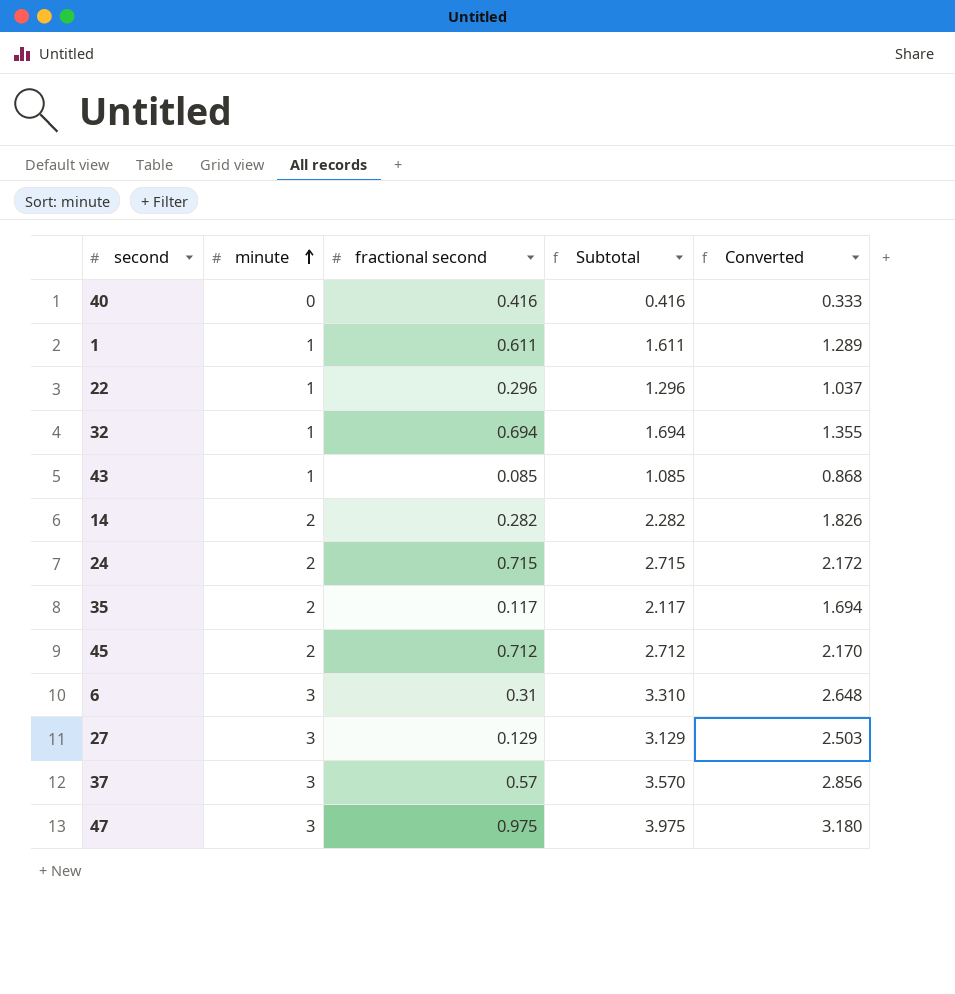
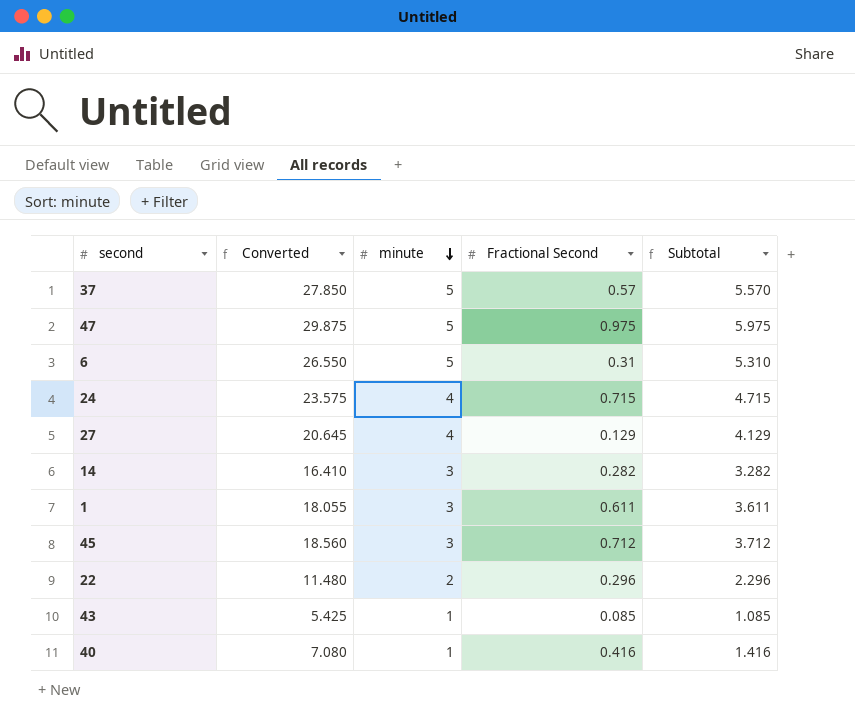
row order: minute ascending -> minute descending
column Converted | formula: [Subtotal] * 0.8 -> [Subtotal] * 5
column Converted | position: 5 -> 2
column name: fractional second -> Fractional Second
row 32: 1 | 0.694 | 1.694 | 1.355 -> none
row 35: 2 | 0.117 | 2.117 | 1.694 -> none
37 | minute: 3 -> 5
37 | Subtotal: 3.570 -> 5.570
47 | minute: 3 -> 5
47 | Subtotal: 3.975 -> 5.975
6 | minute: 3 -> 5
6 | Subtotal: 3.310 -> 5.310
24 | minute: 2 -> 4
24 | Subtotal: 2.715 -> 4.715
27 | minute: 3 -> 4
27 | Subtotal: 3.129 -> 4.129
14 | minute: 2 -> 3
14 | Subtotal: 2.282 -> 3.282
1 | minute: 1 -> 3
1 | Subtotal: 1.611 -> 3.611
45 | minute: 2 -> 3
45 | Subtotal: 2.712 -> 3.712
22 | minute: 1 -> 2
22 | Subtotal: 1.296 -> 2.296
40 | minute: 0 -> 1
40 | Subtotal: 0.416 -> 1.416

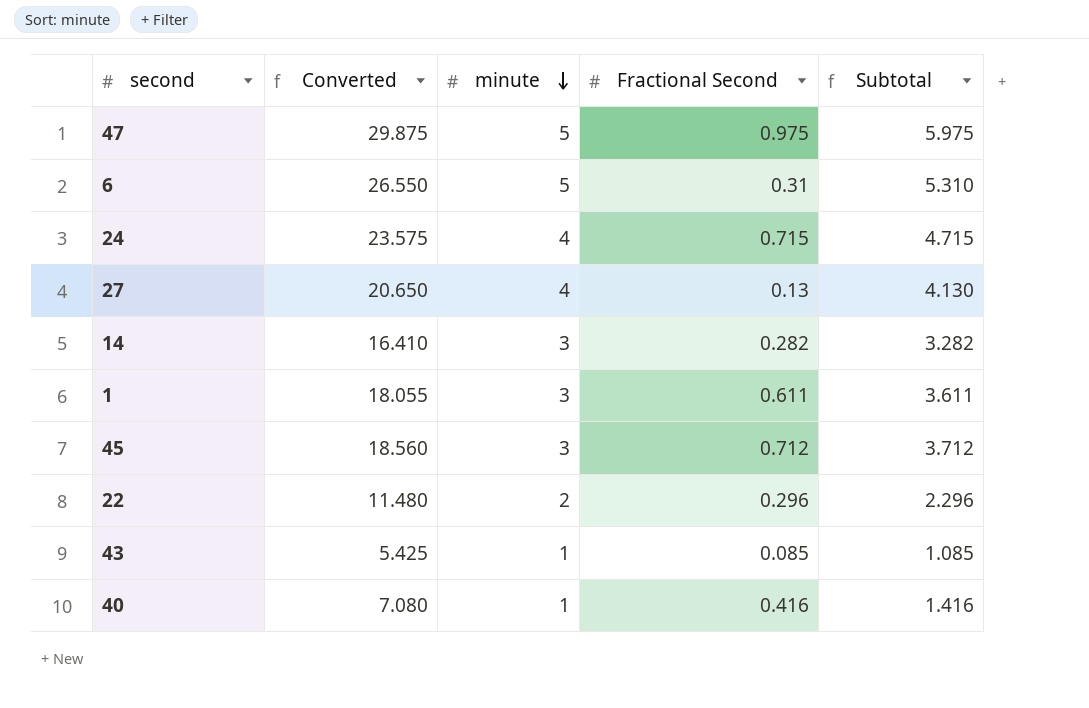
row 37: 27.850 | 5 | 0.57 | 5.570 -> none
27 | Converted: 20.645 -> 20.650
27 | Fractional Second: 0.129 -> 0.13
27 | Subtotal: 4.129 -> 4.130

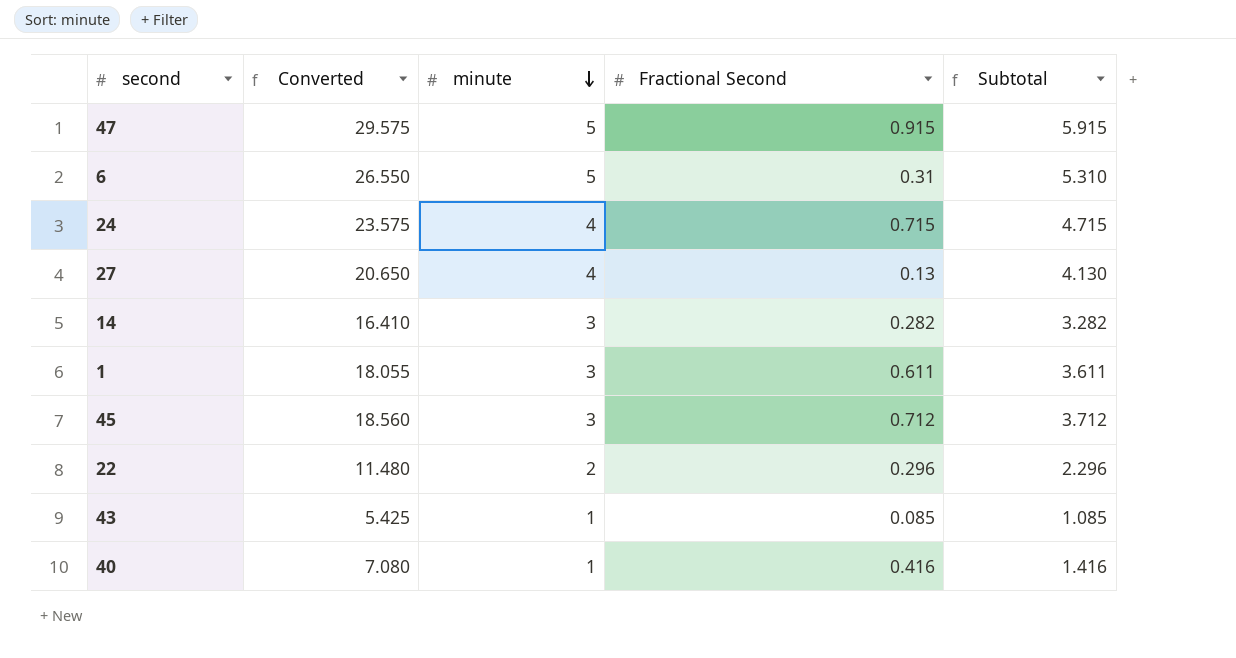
47 | Converted: 29.875 -> 29.575
47 | Fractional Second: 0.975 -> 0.915
47 | Subtotal: 5.975 -> 5.915

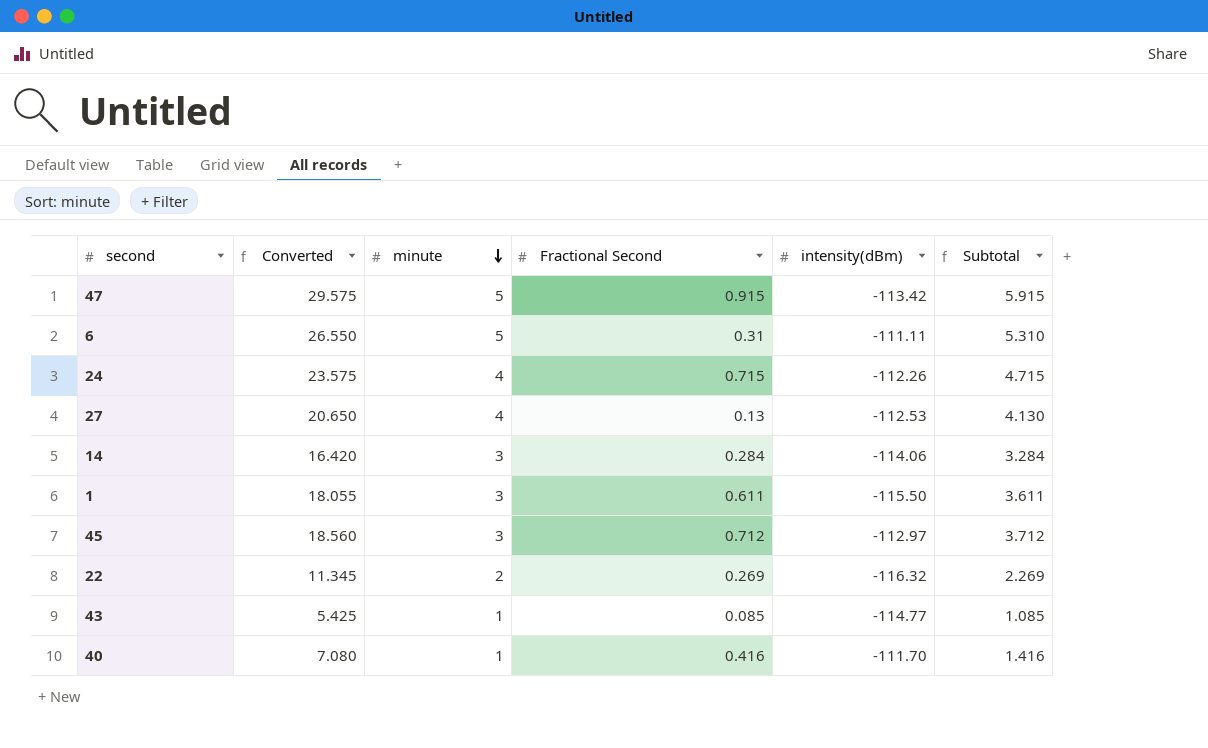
column intensity(dBm) | position: none -> 5
14 | Converted: 16.410 -> 16.420
14 | Fractional Second: 0.282 -> 0.284
14 | Subtotal: 3.282 -> 3.284
22 | Converted: 11.480 -> 11.345
22 | Fractional Second: 0.296 -> 0.269
22 | Subtotal: 2.296 -> 2.269

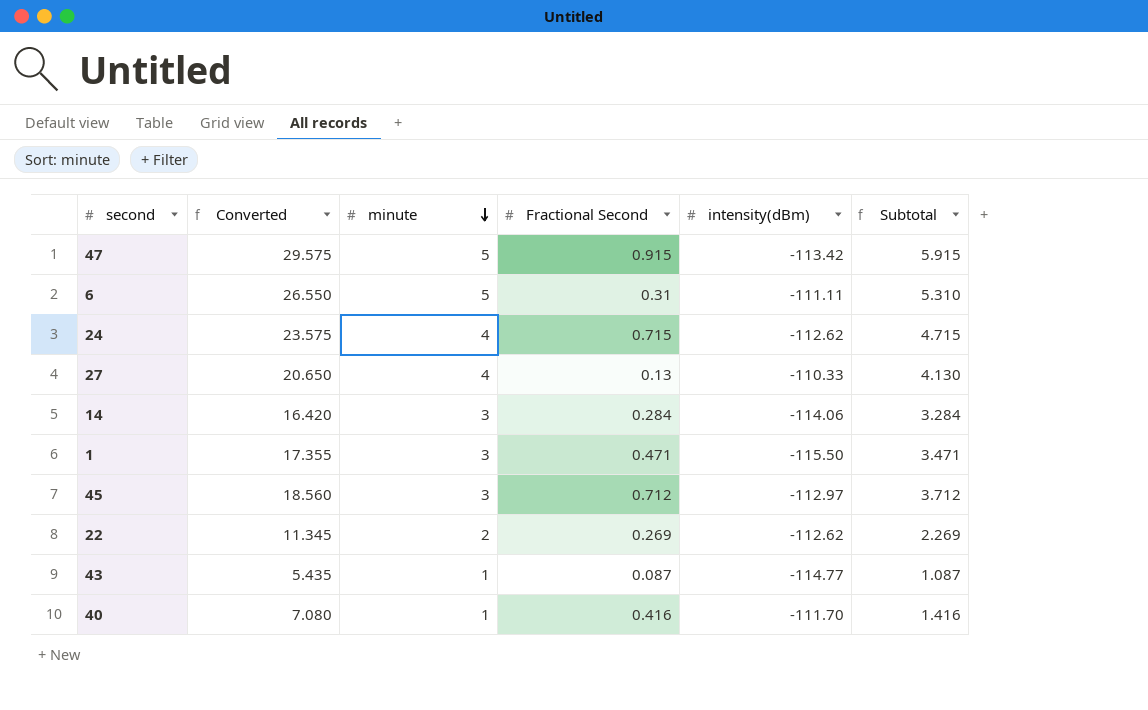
24 | intensity(dBm): -112.26 -> -112.62
27 | intensity(dBm): -112.53 -> -110.33
1 | Converted: 18.055 -> 17.355
1 | Fractional Second: 0.611 -> 0.471
1 | Subtotal: 3.611 -> 3.471
22 | intensity(dBm): -116.32 -> -112.62
43 | Converted: 5.425 -> 5.435
43 | Fractional Second: 0.085 -> 0.087
43 | Subtotal: 1.085 -> 1.087

